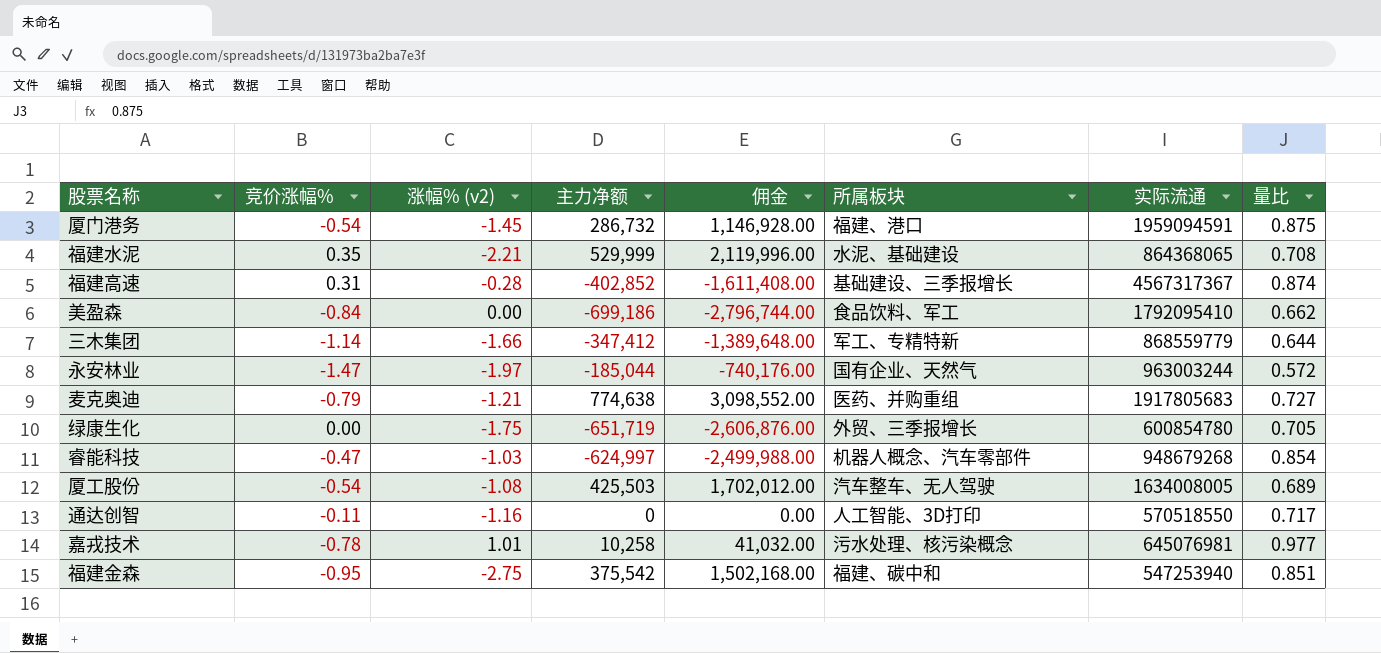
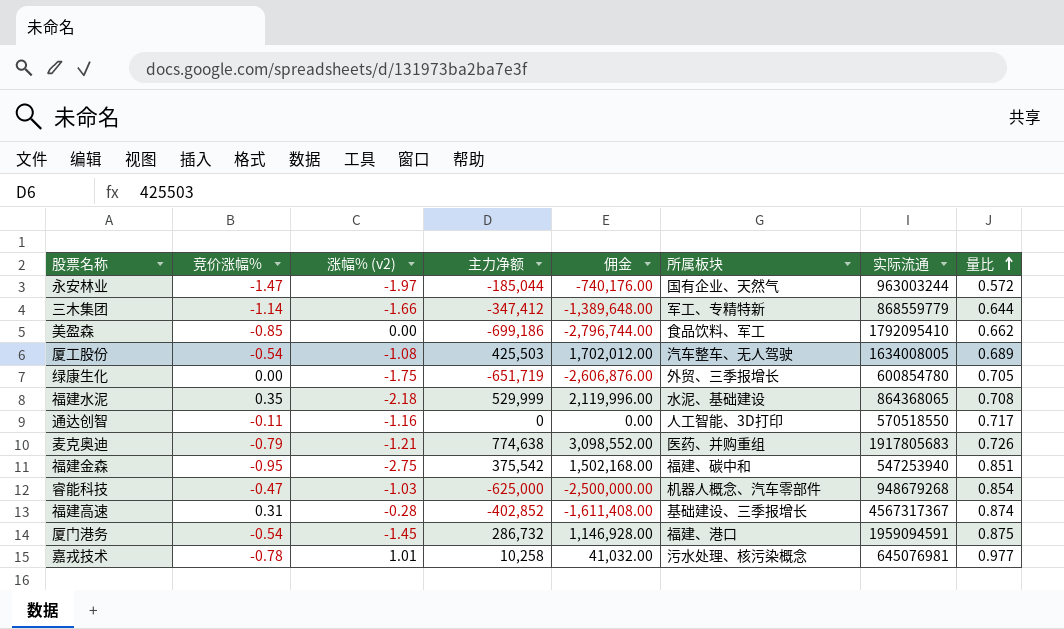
row order: none -> 量比 ascending
美盈森 | 竞价涨幅%: -0.84 -> -0.85
福建水泥 | 涨幅% (v2): -2.21 -> -2.18
麦克奥迪 | 量比: 0.727 -> 0.726
睿能科技 | 主力净额: -624,997 -> -625,000
睿能科技 | 佣金: -2,499,988.00 -> -2,500,000.00

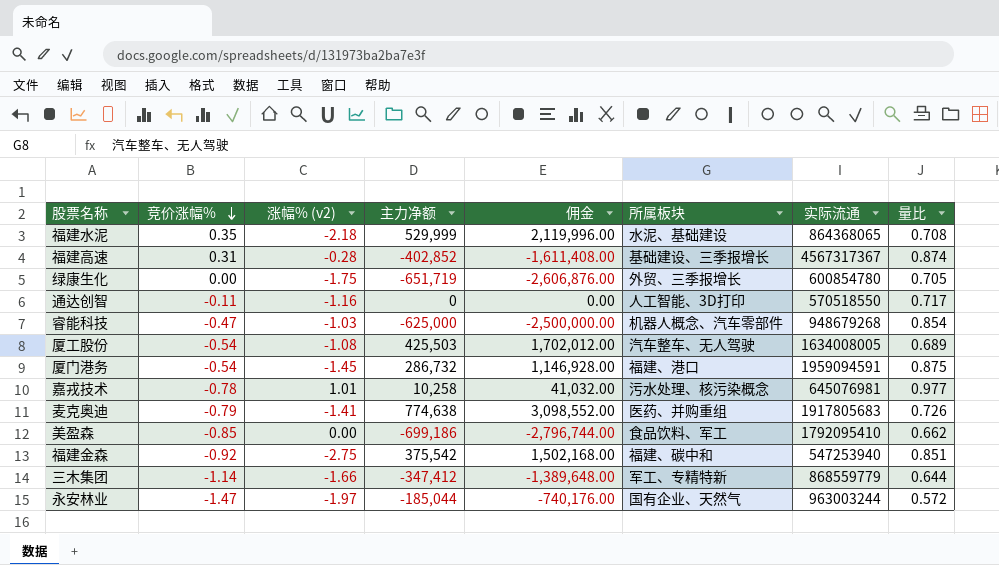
row order: 量比 ascending -> 竞价涨幅% descending
麦克奥迪 | 涨幅% (v2): -1.21 -> -1.41
福建金森 | 竞价涨幅%: -0.95 -> -0.92

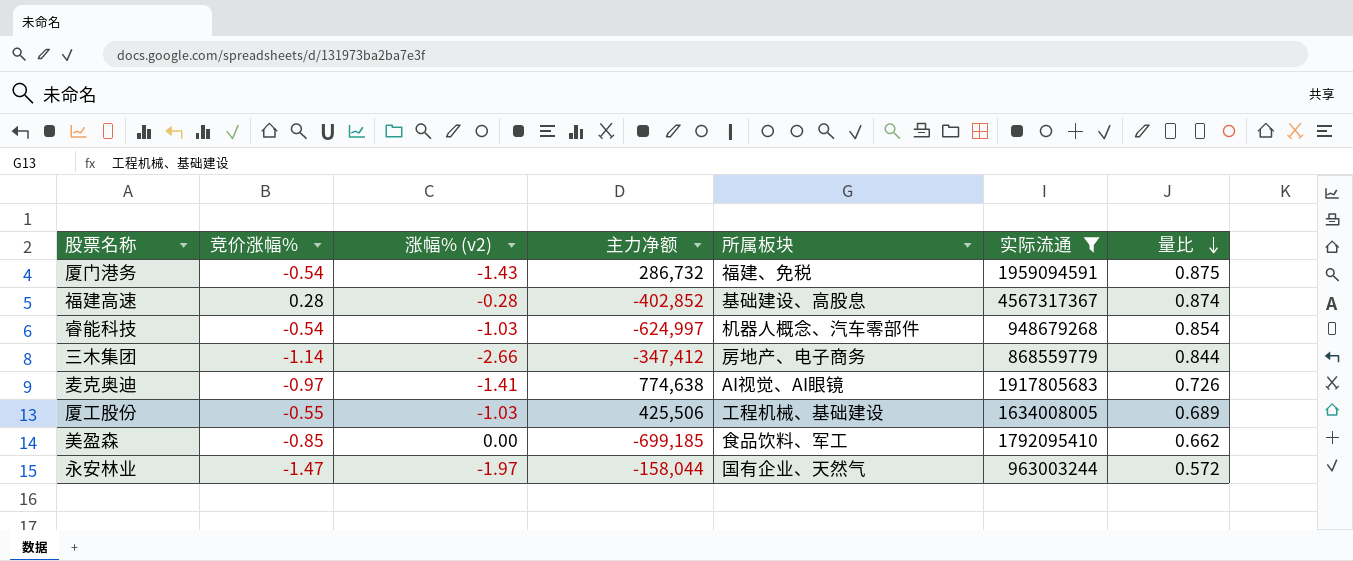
filter: none -> 实际流通 >= 868559779
row order: 竞价涨幅% descending -> 量比 descending
column 佣金 | formula: [主力净额] * 4 -> none
厦门港务 | 涨幅% (v2): -1.45 -> -1.43
厦门港务 | 所属板块: 福建、港口 -> 福建、免税
福建高速 | 竞价涨幅%: 0.31 -> 0.28
福建高速 | 所属板块: 基础建设、三季报增长 -> 基础建设、高股息
睿能科技 | 竞价涨幅%: -0.47 -> -0.54
睿能科技 | 主力净额: -625,000 -> -624,997
三木集团 | 涨幅% (v2): -1.66 -> -2.66
三木集团 | 所属板块: 军工、专精特新 -> 房地产、电子商务
三木集团 | 量比: 0.644 -> 0.844
麦克奥迪 | 竞价涨幅%: -0.79 -> -0.97
麦克奥迪 | 所属板块: 医药、并购重组 -> AI视觉、AI眼镜
厦工股份 | 竞价涨幅%: -0.54 -> -0.55
厦工股份 | 涨幅% (v2): -1.08 -> -1.03
厦工股份 | 主力净额: 425,503 -> 425,506
厦工股份 | 所属板块: 汽车整车、无人驾驶 -> 工程机械、基础建设
美盈森 | 主力净额: -699,186 -> -699,185
永安林业 | 主力净额: -185,044 -> -158,044

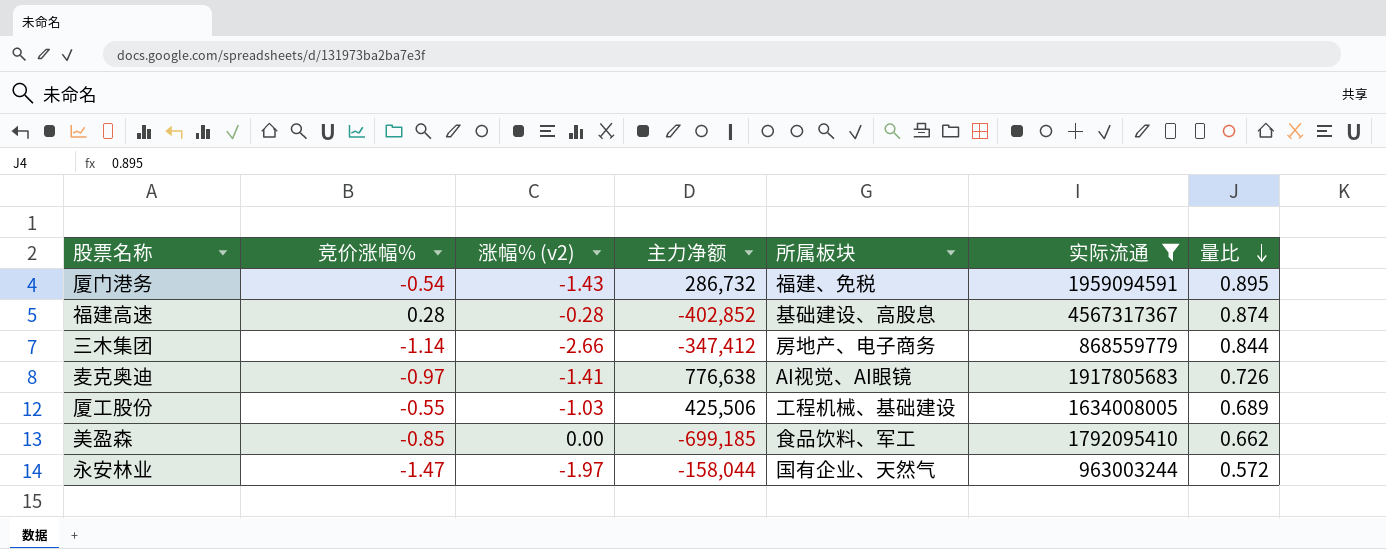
row 睿能科技: -0.54 | -1.03 | -624,997 | 机器人概念、汽车零部件 | 948679268 | 0.854 -> none
厦门港务 | 量比: 0.875 -> 0.895
麦克奥迪 | 主力净额: 774,638 -> 776,638

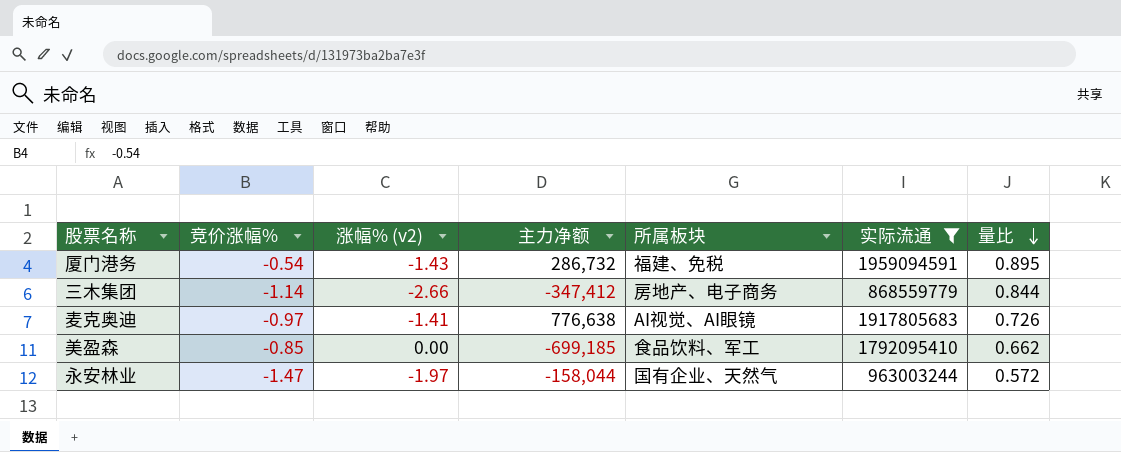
row 福建高速: 0.28 | -0.28 | -402,852 | 基础建设、高股息 | 4567317367 | 0.874 -> none
row 厦工股份: -0.55 | -1.03 | 425,506 | 工程机械、基础建设 | 1634008005 | 0.689 -> none

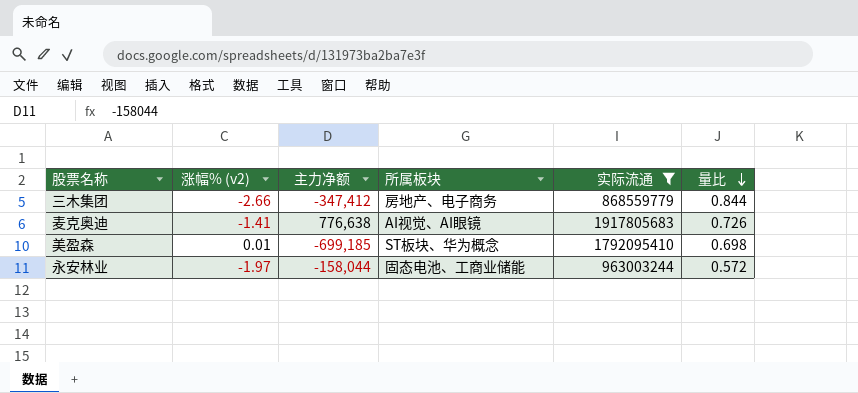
column 竞价涨幅% | position: 2 -> none
row 厦门港务: -0.54 | -1.43 | 286,732 | 福建、免税 | 1959094591 | 0.895 -> none
美盈森 | 涨幅% (v2): 0.00 -> 0.01
美盈森 | 所属板块: 食品饮料、军工 -> ST板块、华为概念
美盈森 | 量比: 0.662 -> 0.698
永安林业 | 所属板块: 国有企业、天然气 -> 固态电池、工商业储能

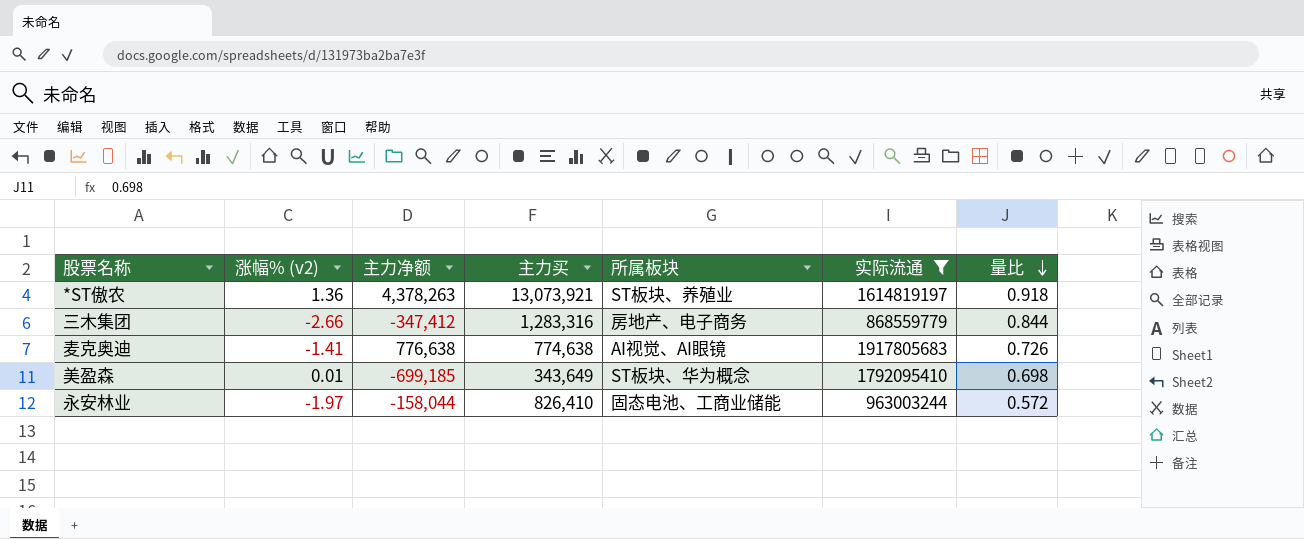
column 主力买 | position: none -> 4
row *ST傲农: none -> 1.36 | 4,378,263 | 13,073,921 | ST板块、养殖业 | 1614819197 | 0.918

